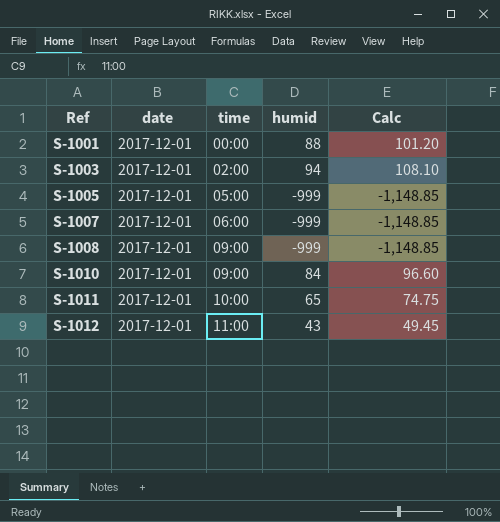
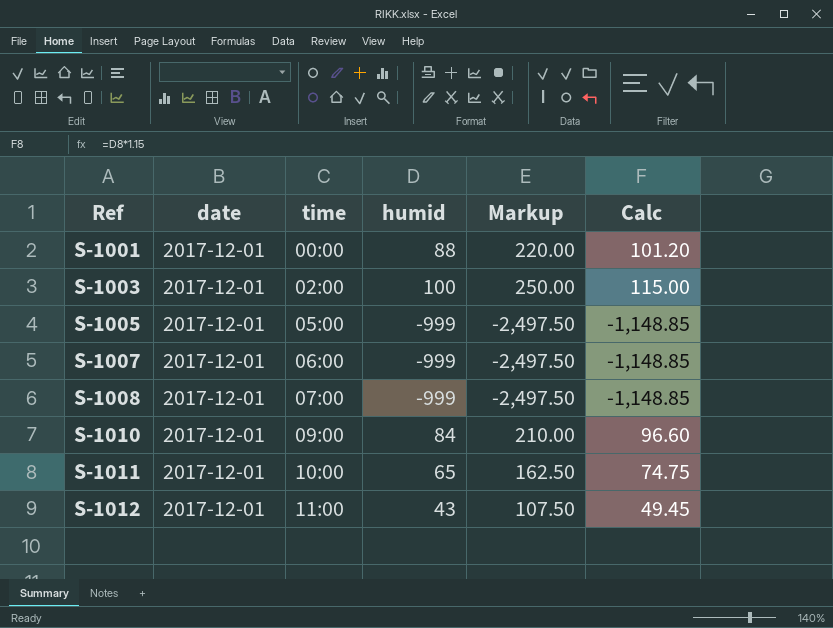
column Markup | formula: none -> [humid] * 2.5
S-1003 | humid: 94 -> 100
S-1003 | Calc: 108.10 -> 115.00
S-1008 | time: 09:00 -> 07:00

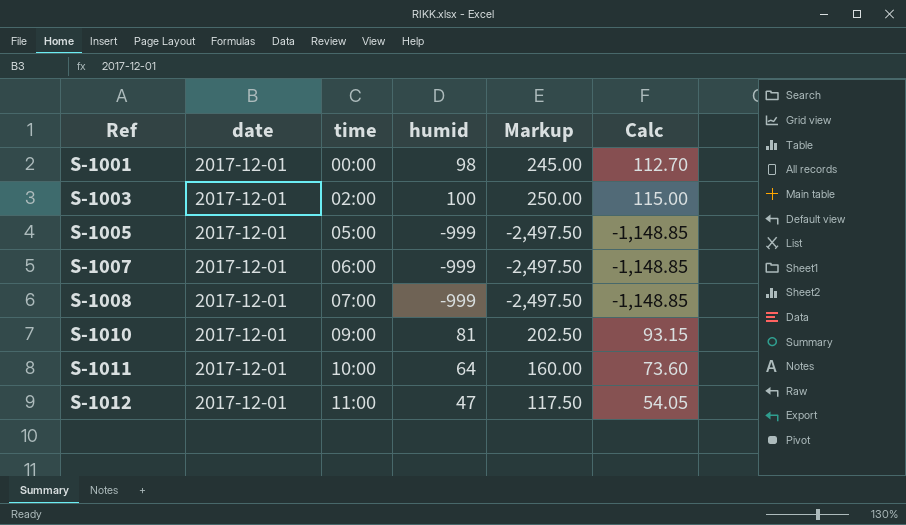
S-1001 | humid: 88 -> 98
S-1001 | Markup: 220.00 -> 245.00
S-1001 | Calc: 101.20 -> 112.70
S-1010 | humid: 84 -> 81
S-1010 | Markup: 210.00 -> 202.50
S-1010 | Calc: 96.60 -> 93.15
S-1011 | humid: 65 -> 64
S-1011 | Markup: 162.50 -> 160.00
S-1011 | Calc: 74.75 -> 73.60
S-1012 | humid: 43 -> 47
S-1012 | Markup: 107.50 -> 117.50
S-1012 | Calc: 49.45 -> 54.05

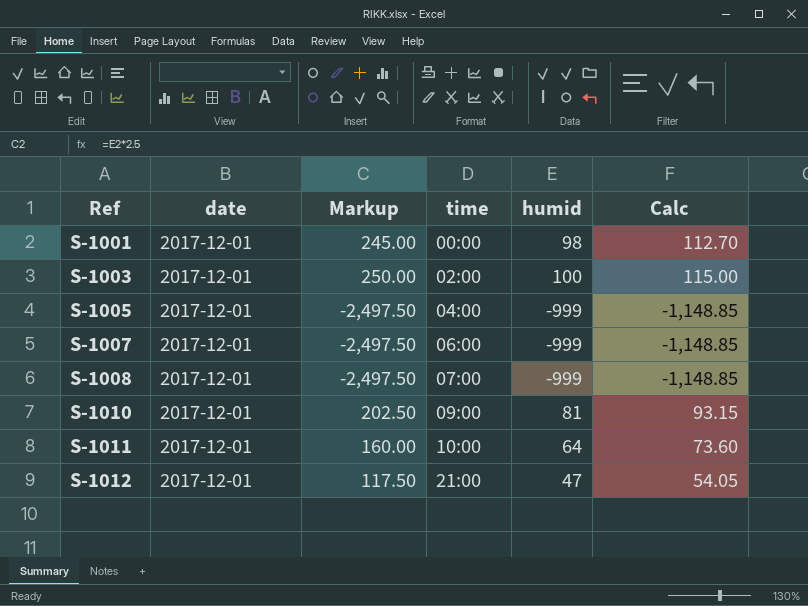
column Markup | position: 5 -> 3
S-1005 | time: 05:00 -> 04:00
S-1012 | time: 11:00 -> 21:00

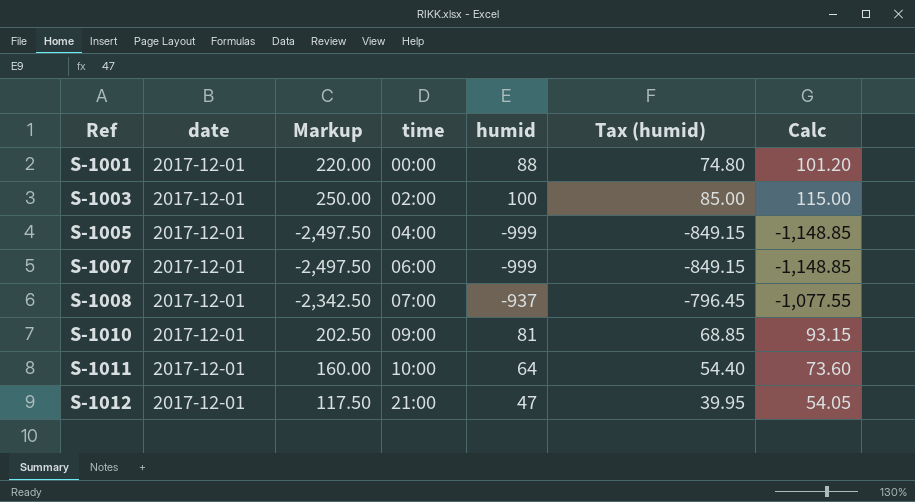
column Tax (humid) | formula: none -> [humid] * 0.85
S-1001 | Markup: 245.00 -> 220.00
S-1001 | humid: 98 -> 88
S-1001 | Calc: 112.70 -> 101.20
S-1008 | Markup: -2,497.50 -> -2,342.50
S-1008 | humid: -999 -> -937
S-1008 | Calc: -1,148.85 -> -1,077.55

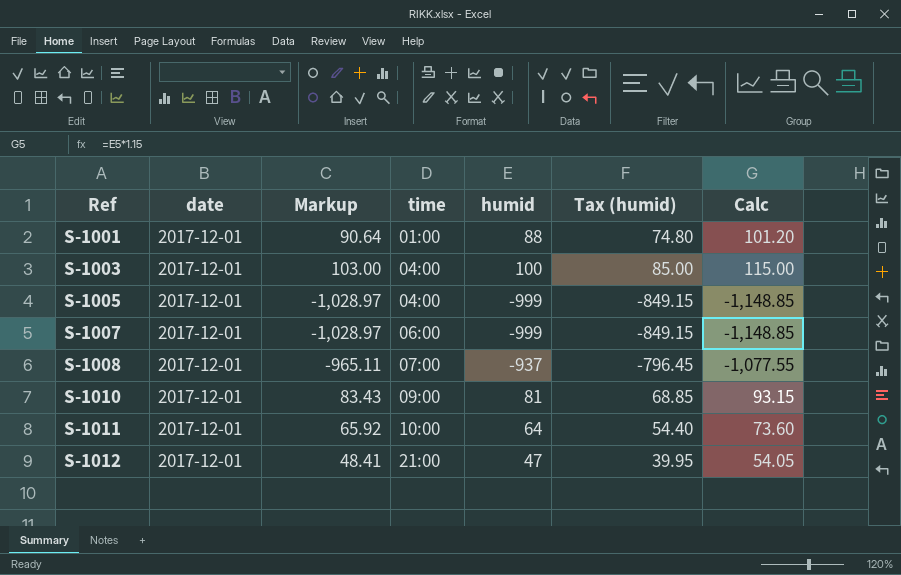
column Markup | formula: [humid] * 2.5 -> [humid] * 1.03
S-1001 | time: 00:00 -> 01:00
S-1003 | time: 02:00 -> 04:00

